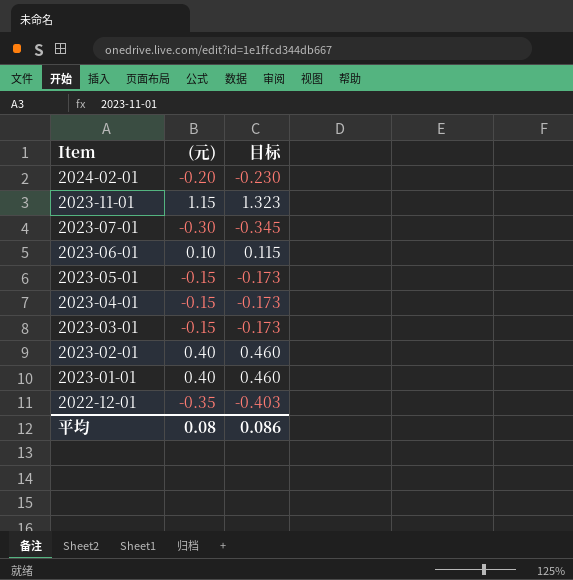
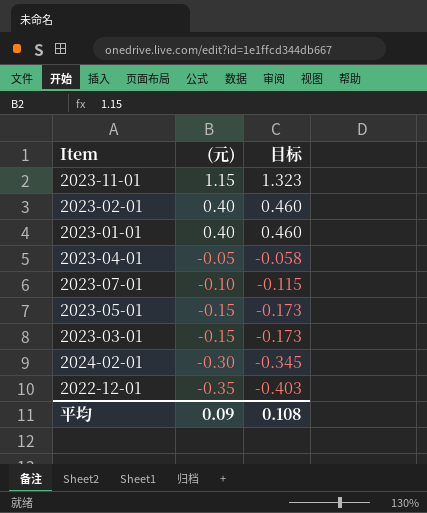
row order: Item descending -> (元) descending
row 2023-06-01: 0.10 | 0.115 -> none
2023-04-01 | (元): -0.15 -> -0.05
2023-04-01 | 目标: -0.173 -> -0.058
2023-07-01 | (元): -0.30 -> -0.10
2023-07-01 | 目标: -0.345 -> -0.115
2024-02-01 | (元): -0.20 -> -0.30
2024-02-01 | 目标: -0.230 -> -0.345
平均 | (元): 0.08 -> 0.09
平均 | 目标: 0.086 -> 0.108

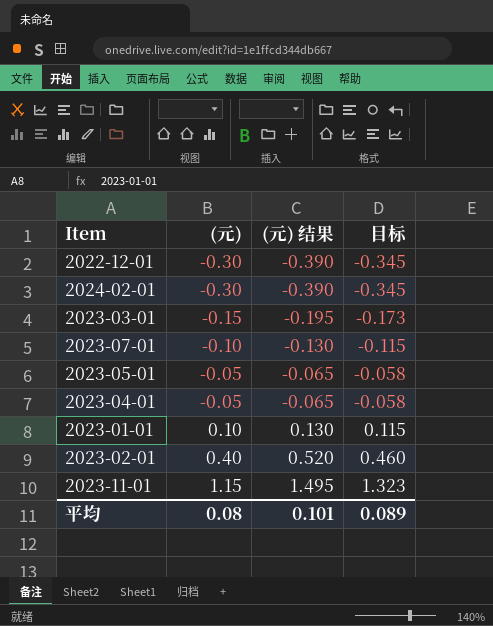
row order: (元) descending -> (元) ascending
column (元) 结果 | formula: none -> [(元)] * 1.3
2022-12-01 | (元): -0.35 -> -0.30
2022-12-01 | 目标: -0.403 -> -0.345
2023-05-01 | (元): -0.15 -> -0.05
2023-05-01 | 目标: -0.173 -> -0.058
2023-01-01 | (元): 0.40 -> 0.10
2023-01-01 | 目标: 0.460 -> 0.115
平均 | (元): 0.09 -> 0.08
平均 | 目标: 0.108 -> 0.089

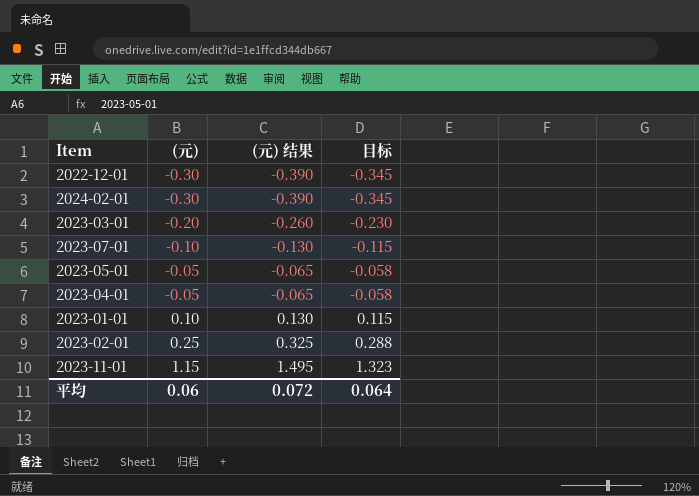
2023-03-01 | (元): -0.15 -> -0.20
2023-03-01 | (元) 结果: -0.195 -> -0.260
2023-03-01 | 目标: -0.173 -> -0.230
2023-02-01 | (元): 0.40 -> 0.25
2023-02-01 | (元) 结果: 0.520 -> 0.325
2023-02-01 | 目标: 0.460 -> 0.288
平均 | (元): 0.08 -> 0.06
平均 | (元) 结果: 0.101 -> 0.072
平均 | 目标: 0.089 -> 0.064

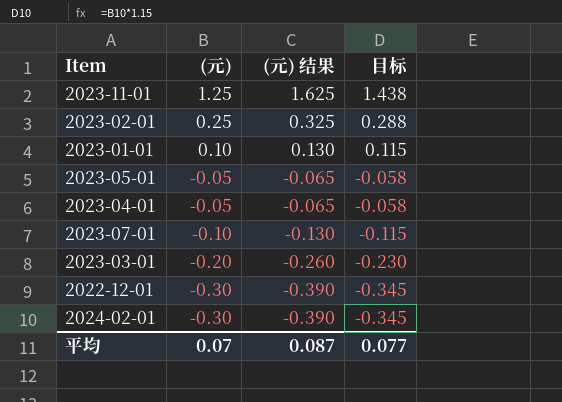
row order: (元) ascending -> (元) descending
2023-11-01 | (元): 1.15 -> 1.25
2023-11-01 | (元) 结果: 1.495 -> 1.625
2023-11-01 | 目标: 1.323 -> 1.438
平均 | (元): 0.06 -> 0.07
平均 | (元) 结果: 0.072 -> 0.087
平均 | 目标: 0.064 -> 0.077

